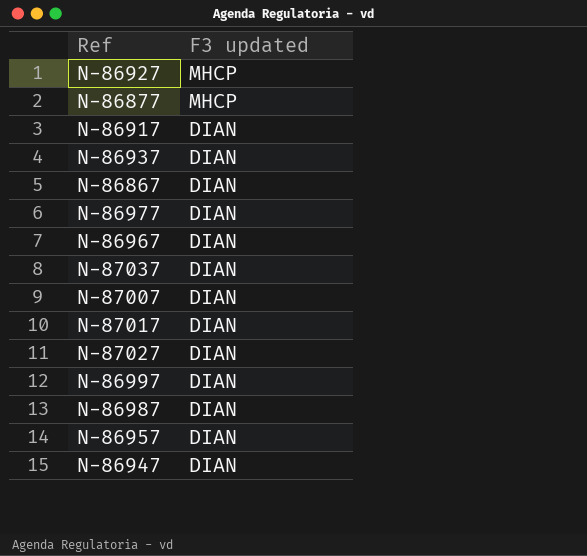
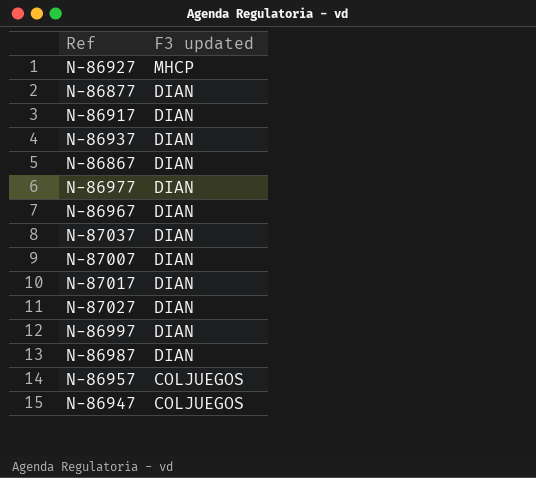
N-86877 | F3 updated: MHCP -> DIAN
N-86957 | F3 updated: DIAN -> COLJUEGOS
N-86947 | F3 updated: DIAN -> COLJUEGOS

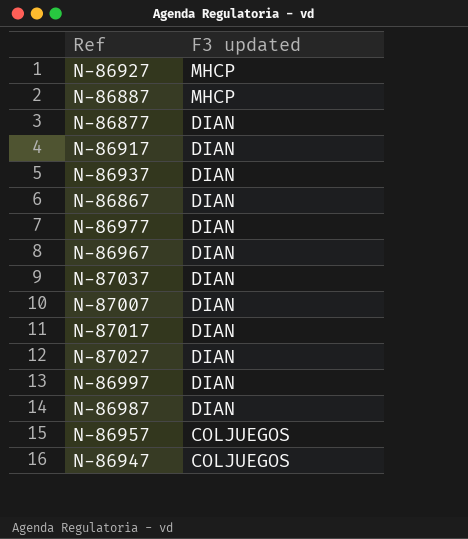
row N-86887: none -> MHCP

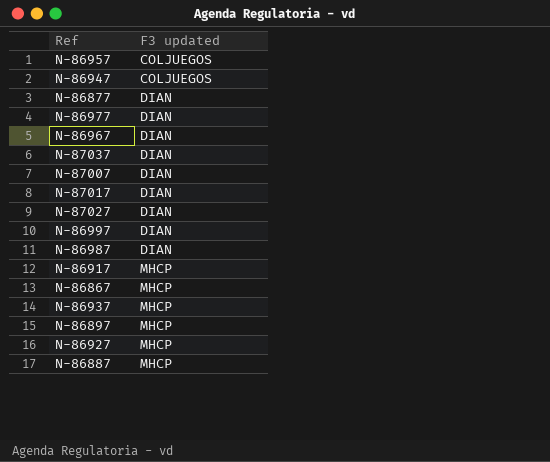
row order: F3 updated descending -> F3 updated ascending
N-86917 | F3 updated: DIAN -> MHCP
N-86867 | F3 updated: DIAN -> MHCP
N-86937 | F3 updated: DIAN -> MHCP
row N-86897: none -> MHCP

